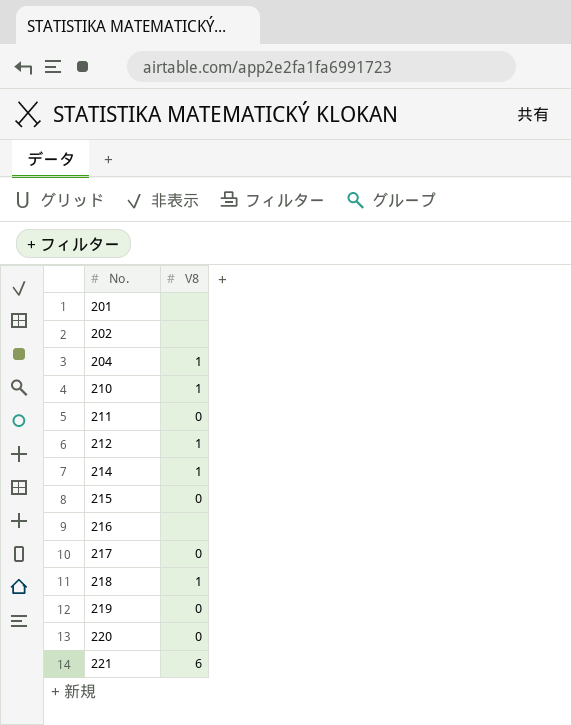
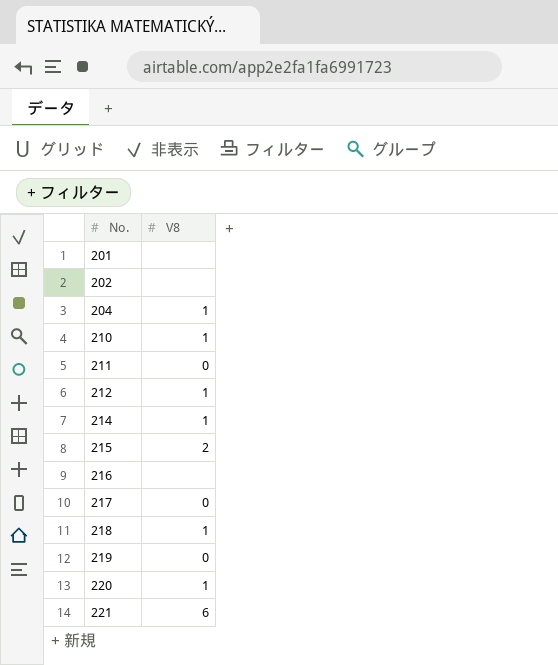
215 | V8: 0 -> 2
220 | V8: 0 -> 1

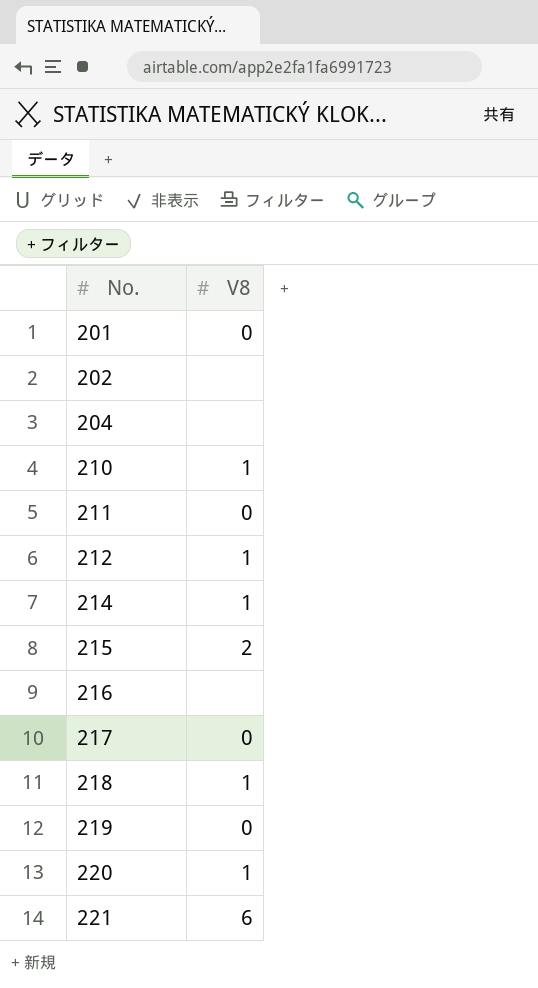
201 | V8: none -> 0
204 | V8: 1 -> none

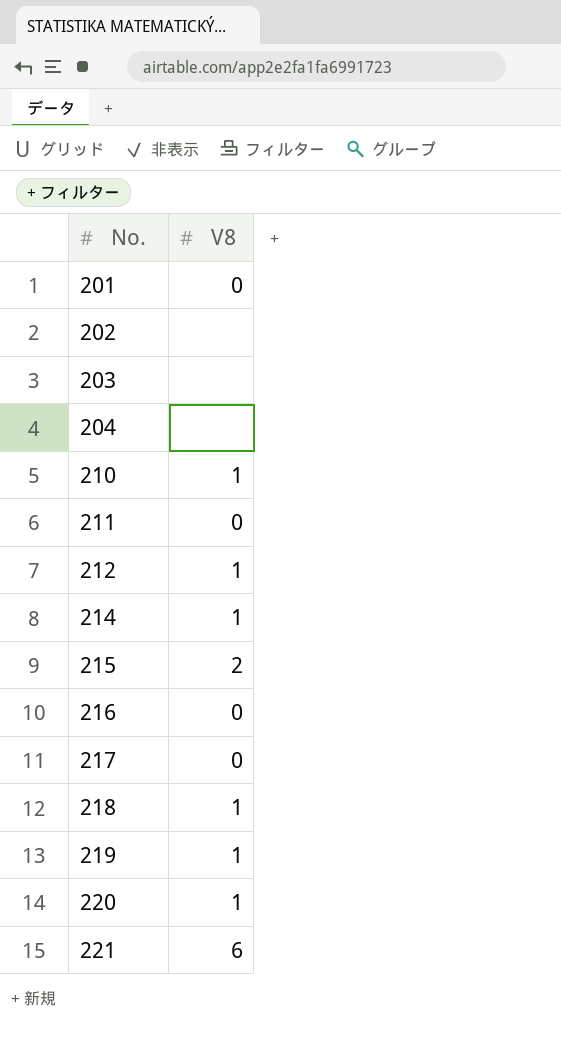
row 203: none -> none
216 | V8: none -> 0
219 | V8: 0 -> 1

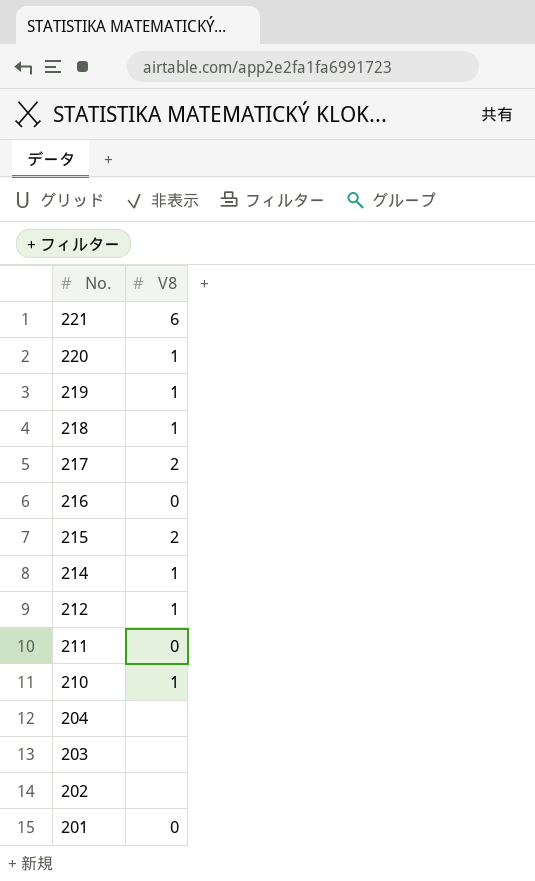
row order: No. ascending -> No. descending
217 | V8: 0 -> 2

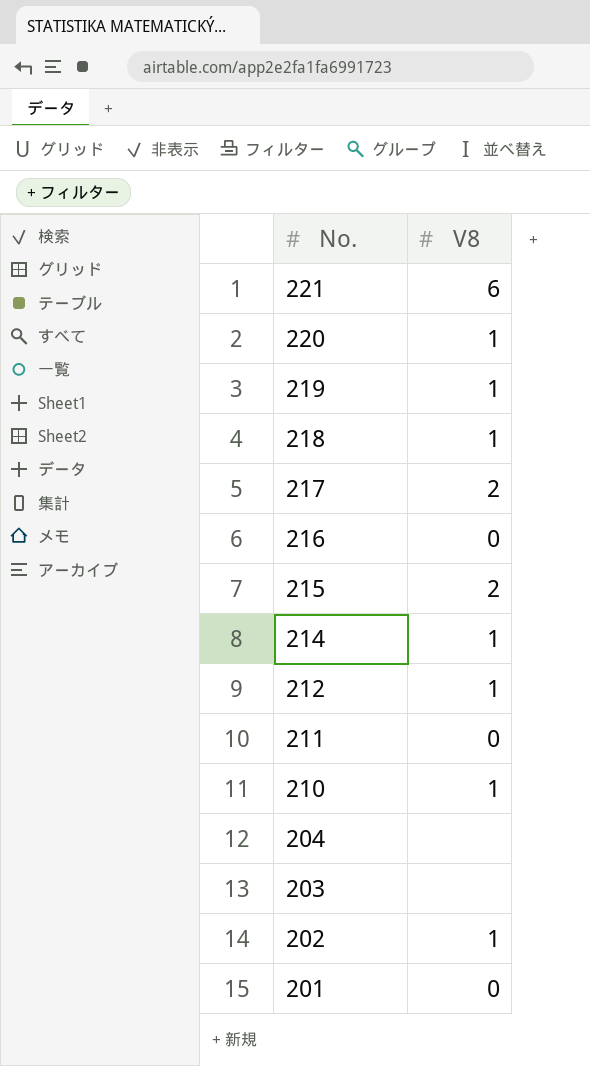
202 | V8: none -> 1

